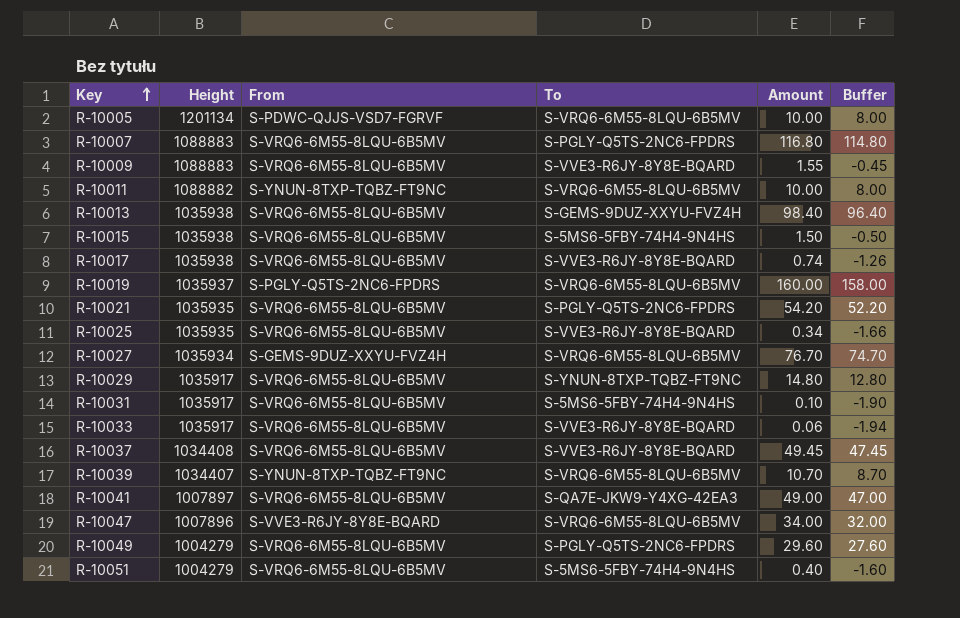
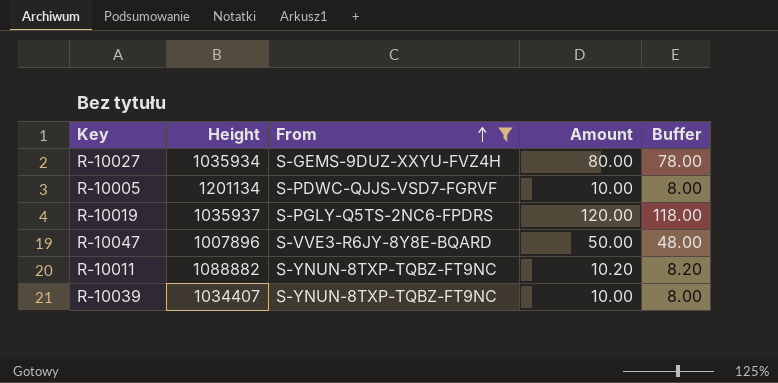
filter: none -> From != S-VRQ6-6M55-8LQU-6B5MV
row order: Key ascending -> From ascending
column To | position: 4 -> none
R-10027 | Amount: 76.70 -> 80.00
R-10027 | Buffer: 74.70 -> 78.00
R-10019 | Amount: 160.00 -> 120.00
R-10019 | Buffer: 158.00 -> 118.00
R-10047 | Amount: 34.00 -> 50.00
R-10047 | Buffer: 32.00 -> 48.00
R-10011 | Amount: 10.00 -> 10.20
R-10011 | Buffer: 8.00 -> 8.20
R-10039 | Amount: 10.70 -> 10.00
R-10039 | Buffer: 8.70 -> 8.00

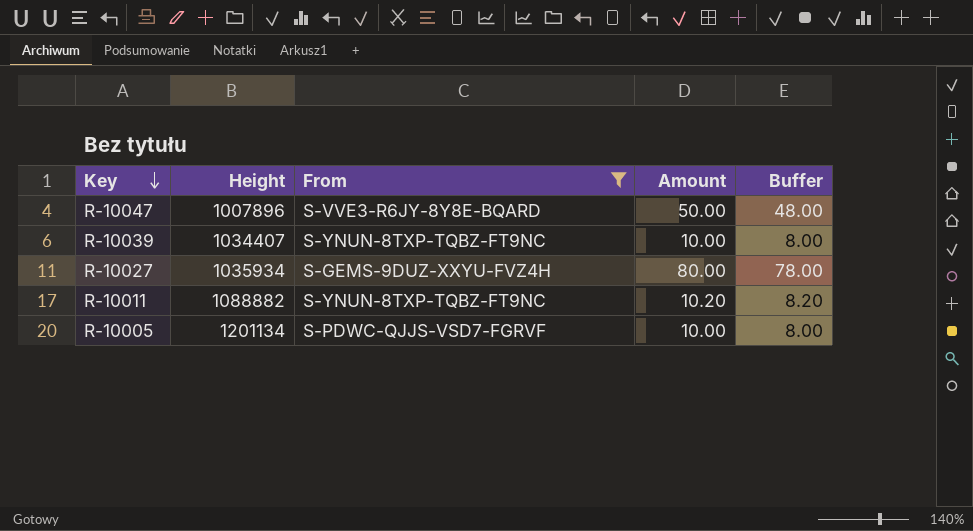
row order: From ascending -> Key descending
row R-10019: 1035937 | S-PGLY-Q5TS-2NC6-FPDRS | 120.00 | 118.00 -> none

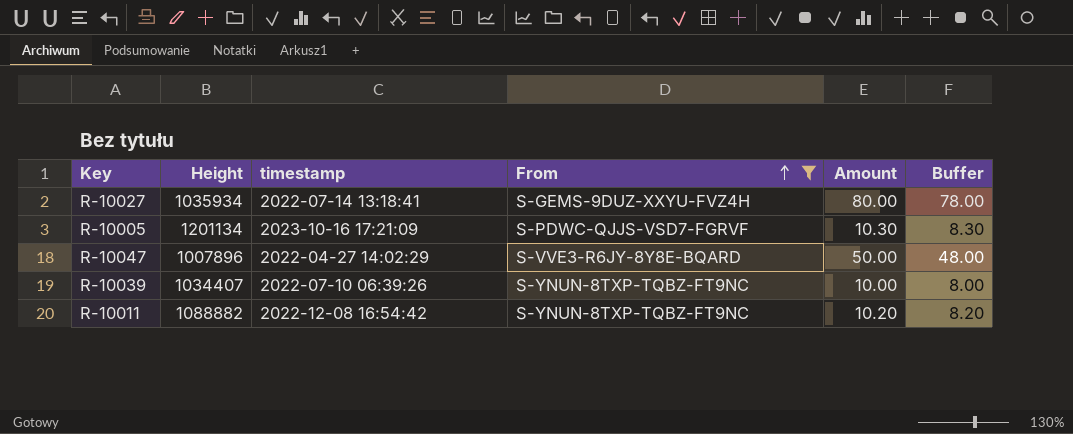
row order: Key descending -> From ascending
column timestamp | position: none -> 3
R-10005 | Amount: 10.00 -> 10.30
R-10005 | Buffer: 8.00 -> 8.30

